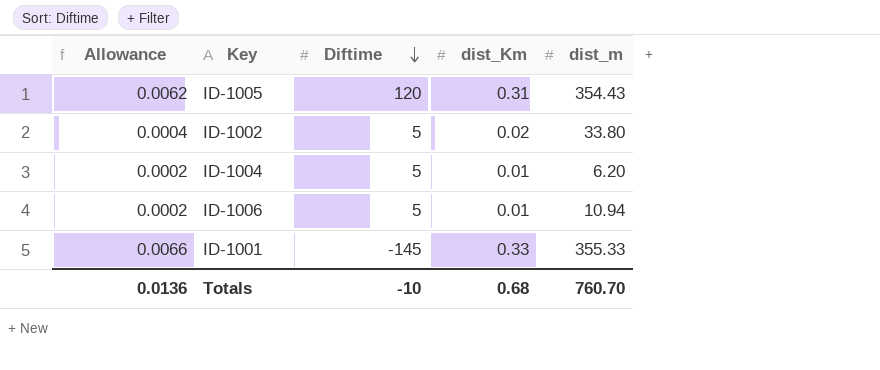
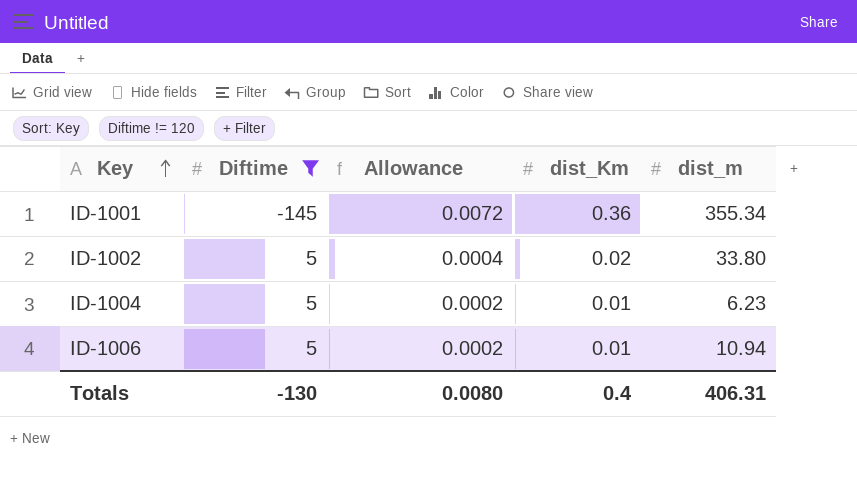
filter: none -> Diftime != 120
row order: Diftime descending -> Key ascending
column Allowance | position: 1 -> 3
ID-1001 | Allowance: 0.0066 -> 0.0072
ID-1001 | dist_Km: 0.33 -> 0.36
ID-1001 | dist_m: 355.33 -> 355.34
ID-1004 | dist_m: 6.20 -> 6.23
Totals | Diftime: -10 -> -130
Totals | Allowance: 0.0136 -> 0.0080
Totals | dist_Km: 0.68 -> 0.4
Totals | dist_m: 760.70 -> 406.31

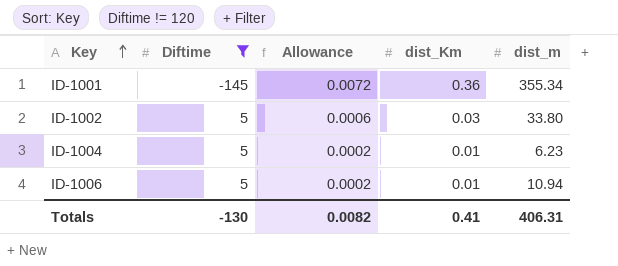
ID-1002 | Allowance: 0.0004 -> 0.0006
ID-1002 | dist_Km: 0.02 -> 0.03
Totals | Allowance: 0.0080 -> 0.0082
Totals | dist_Km: 0.4 -> 0.41

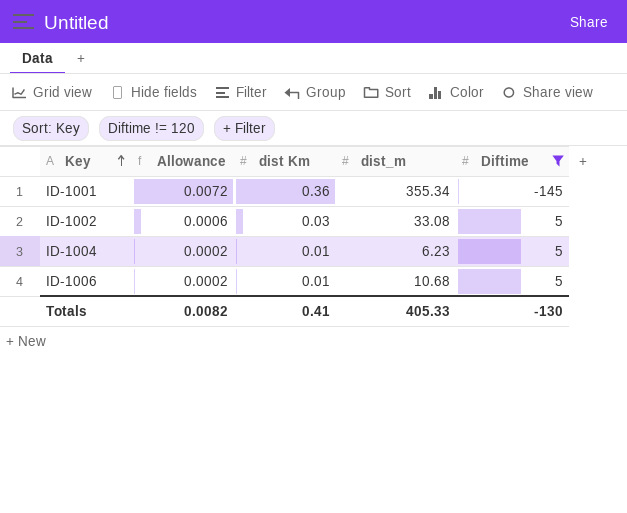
column name: dist_Km -> dist Km
column Diftime | position: 2 -> 5
ID-1002 | dist_m: 33.80 -> 33.08
ID-1006 | dist_m: 10.94 -> 10.68
Totals | dist_m: 406.31 -> 405.33

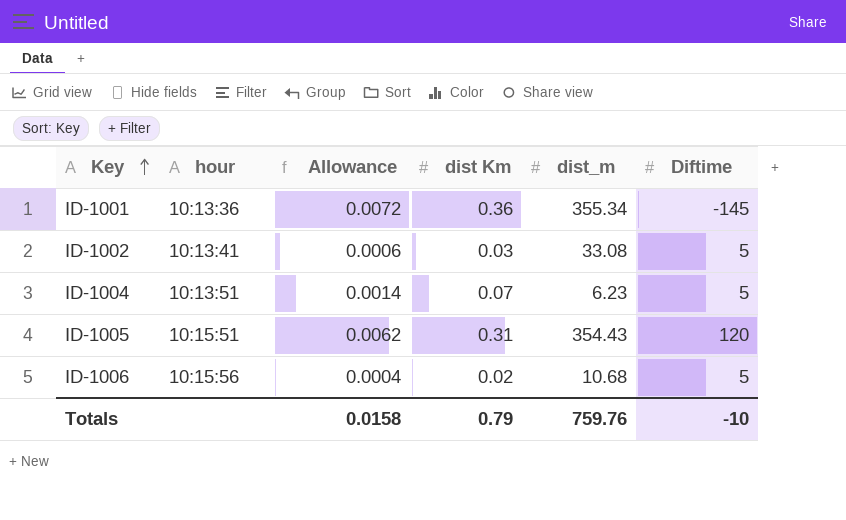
filter: Diftime != 120 -> none
column hour | position: none -> 2
ID-1004 | Allowance: 0.0002 -> 0.0014
ID-1004 | dist Km: 0.01 -> 0.07
ID-1006 | Allowance: 0.0002 -> 0.0004
ID-1006 | dist Km: 0.01 -> 0.02
Totals | Allowance: 0.0082 -> 0.0158
Totals | dist Km: 0.41 -> 0.79
Totals | dist_m: 405.33 -> 759.76
Totals | Diftime: -130 -> -10

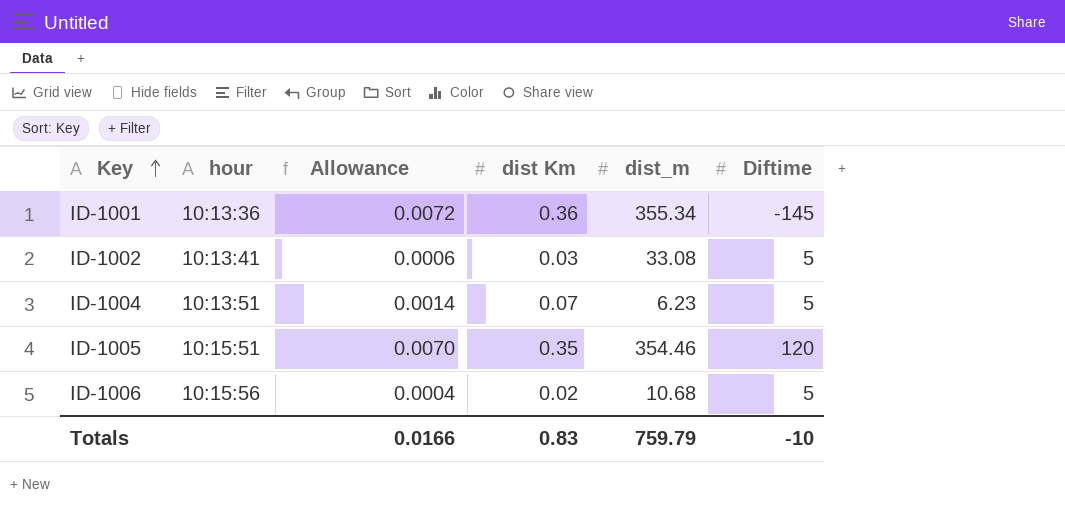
ID-1005 | Allowance: 0.0062 -> 0.0070
ID-1005 | dist Km: 0.31 -> 0.35
ID-1005 | dist_m: 354.43 -> 354.46
Totals | Allowance: 0.0158 -> 0.0166
Totals | dist Km: 0.79 -> 0.83
Totals | dist_m: 759.76 -> 759.79

